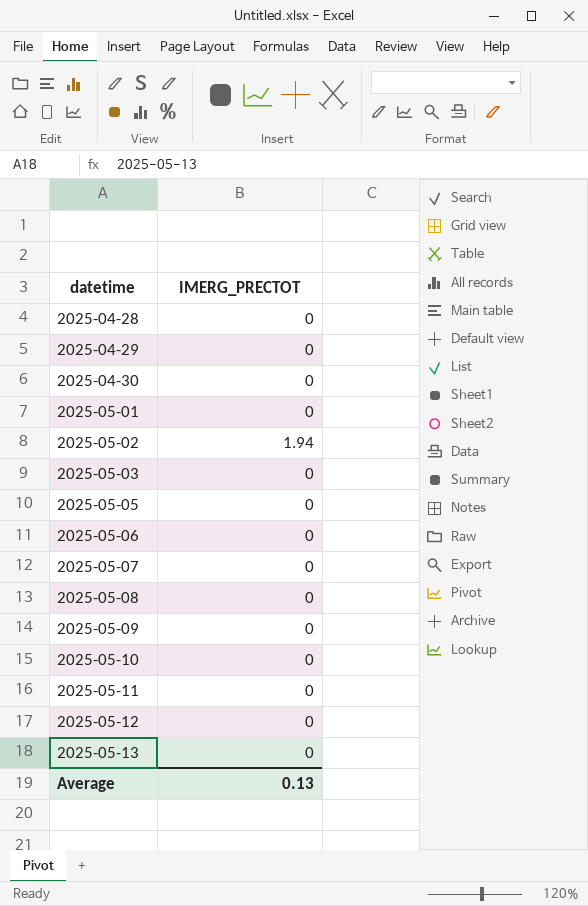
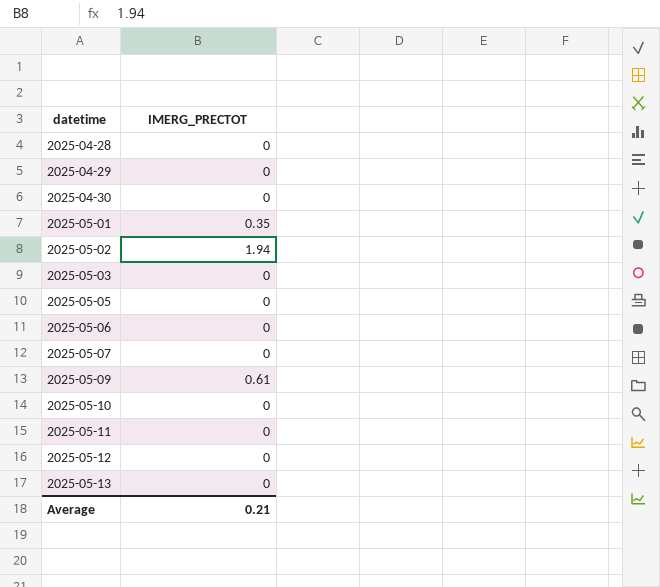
row 2025-05-08: 0 -> none
2025-05-01 | IMERG_PRECTOT: 0 -> 0.35
2025-05-09 | IMERG_PRECTOT: 0 -> 0.61
Average | IMERG_PRECTOT: 0.13 -> 0.21

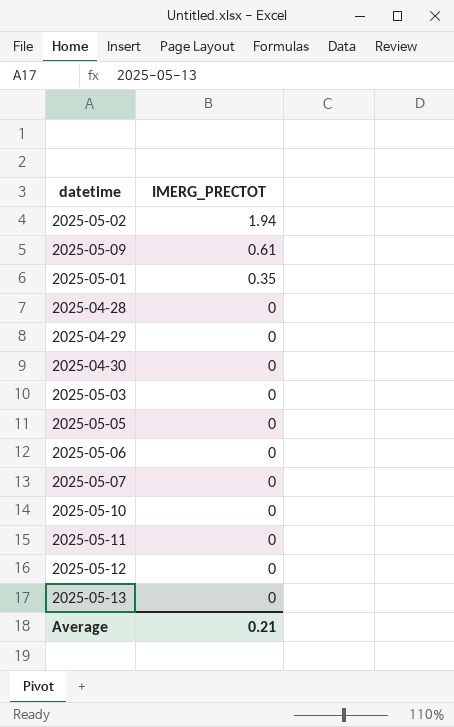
row order: datetime ascending -> IMERG_PRECTOT descending

